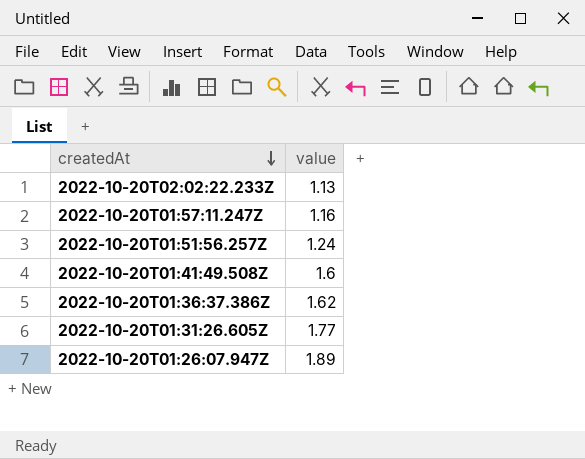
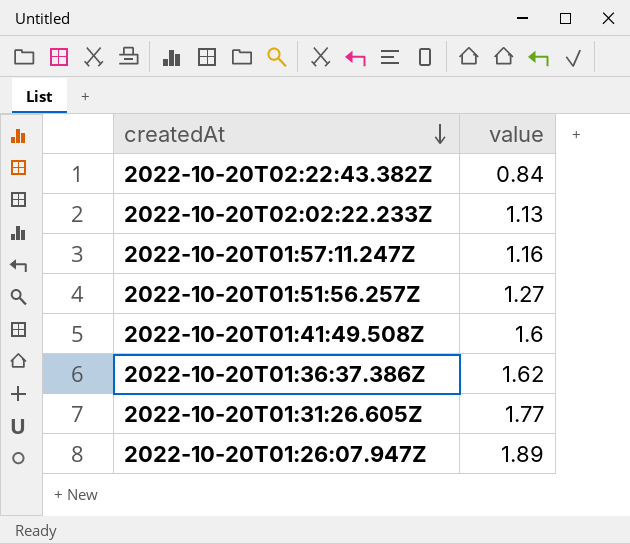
row 2022-10-20T02:22:43.382Z: none -> 0.84
2022-10-20T01:51:56.257Z | value: 1.24 -> 1.27

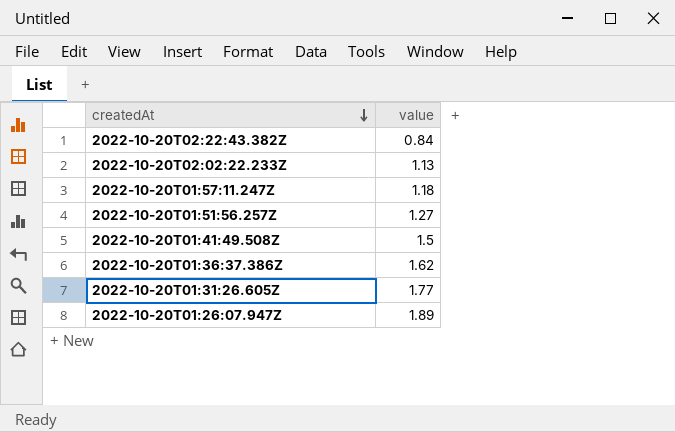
2022-10-20T01:57:11.247Z | value: 1.16 -> 1.18
2022-10-20T01:41:49.508Z | value: 1.6 -> 1.5

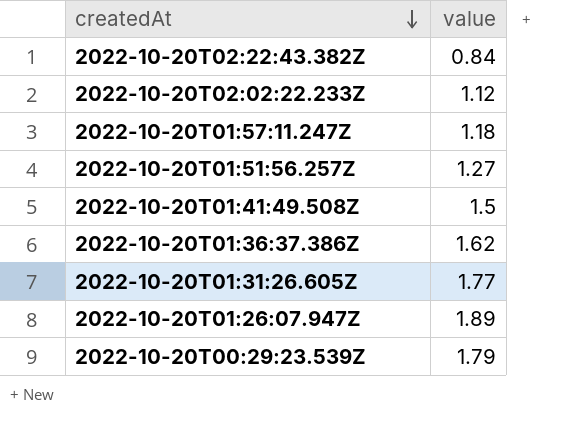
2022-10-20T02:02:22.233Z | value: 1.13 -> 1.12
row 2022-10-20T00:29:23.539Z: none -> 1.79

